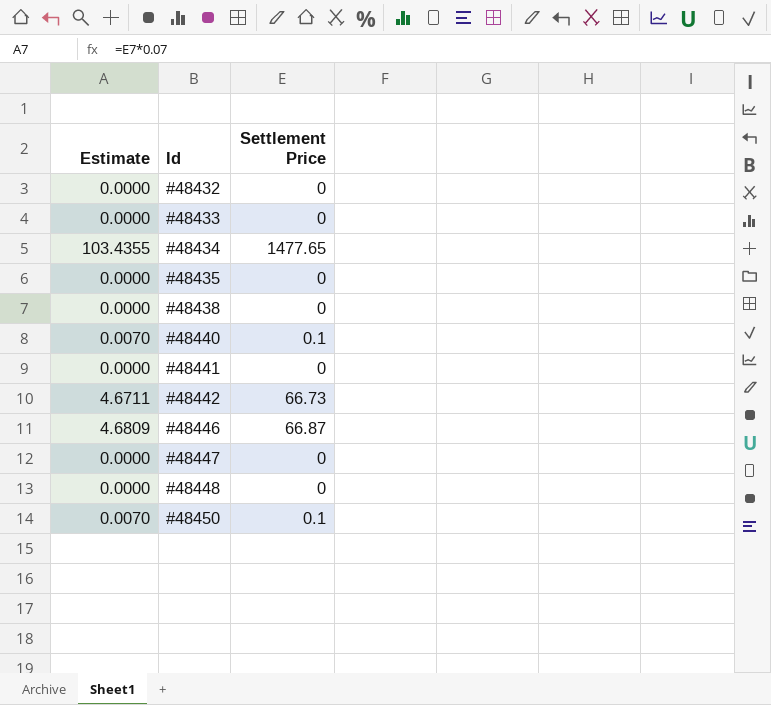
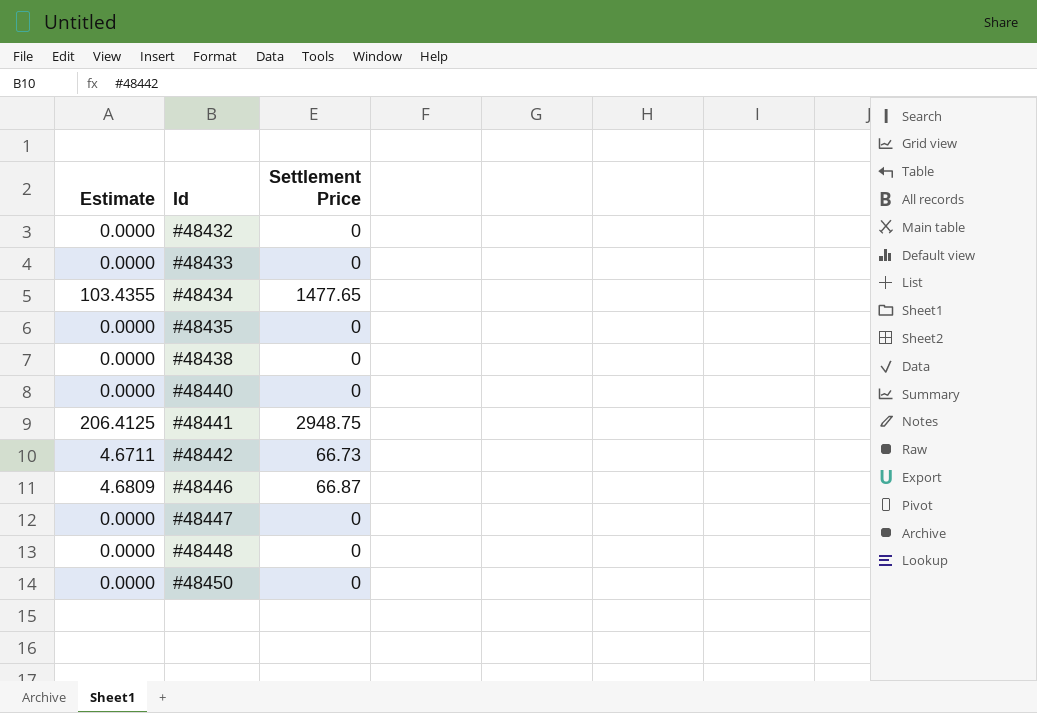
#48440 | Estimate: 0.0070 -> 0.0000
#48440 | Settlement Price: 0.1 -> 0
#48441 | Estimate: 0.0000 -> 206.4125
#48441 | Settlement Price: 0 -> 2948.75
#48450 | Estimate: 0.0070 -> 0.0000
#48450 | Settlement Price: 0.1 -> 0

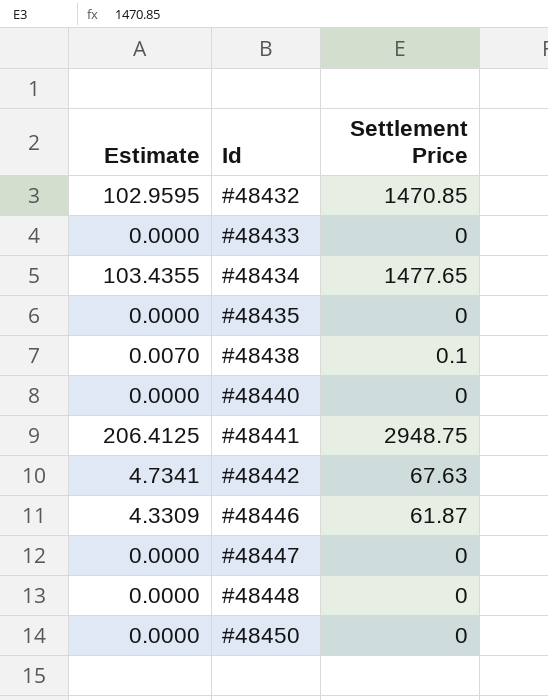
#48432 | Estimate: 0.0000 -> 102.9595
#48432 | Settlement Price: 0 -> 1470.85
#48438 | Estimate: 0.0000 -> 0.0070
#48438 | Settlement Price: 0 -> 0.1
#48442 | Estimate: 4.6711 -> 4.7341
#48442 | Settlement Price: 66.73 -> 67.63
#48446 | Estimate: 4.6809 -> 4.3309
#48446 | Settlement Price: 66.87 -> 61.87

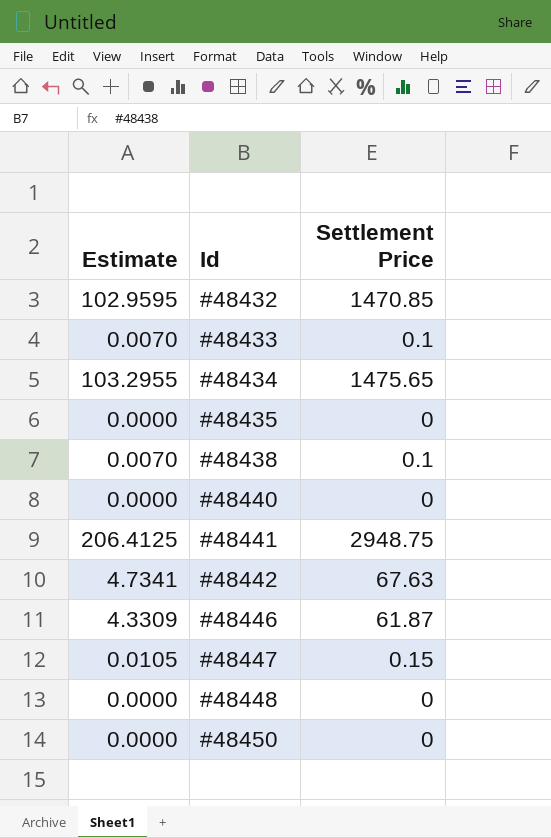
#48433 | Estimate: 0.0000 -> 0.0070
#48433 | Settlement Price: 0 -> 0.1
#48434 | Estimate: 103.4355 -> 103.2955
#48434 | Settlement Price: 1477.65 -> 1475.65
#48447 | Estimate: 0.0000 -> 0.0105
#48447 | Settlement Price: 0 -> 0.15

